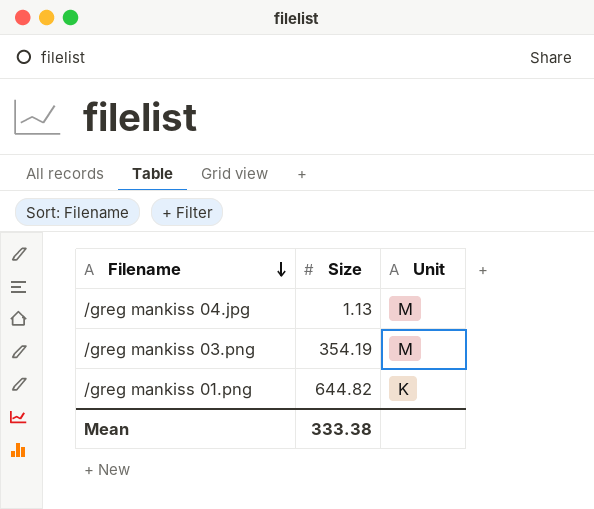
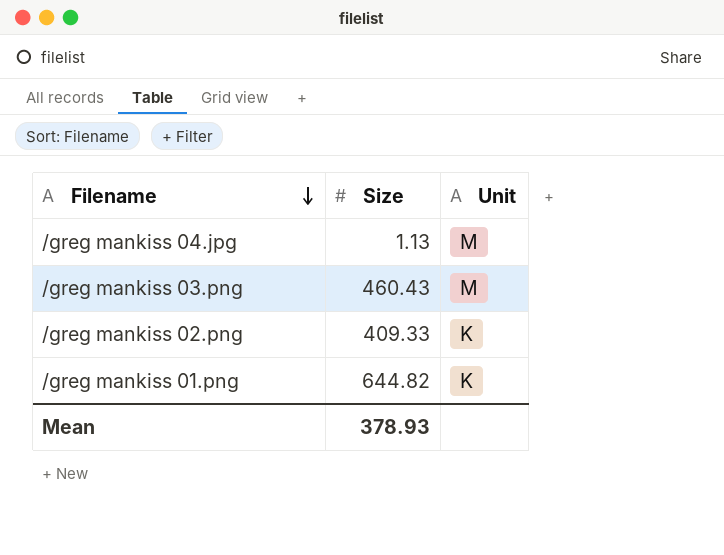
/greg mankiss 03.png | Size: 354.19 -> 460.43
row /greg mankiss 02.png: none -> 409.33 | K
Mean | Size: 333.38 -> 378.93

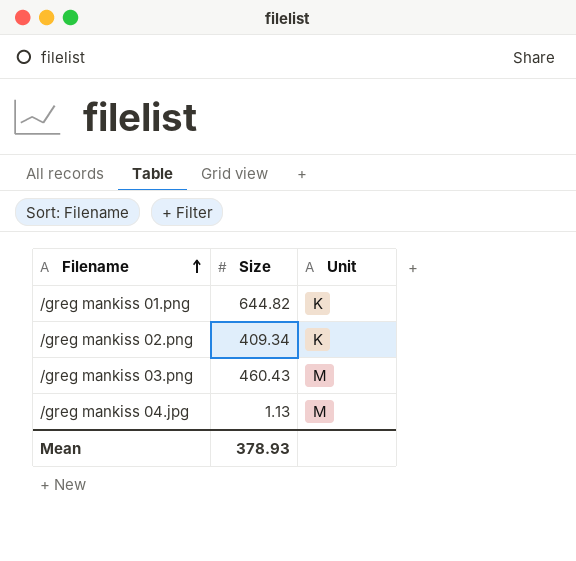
row order: Filename descending -> Filename ascending
/greg mankiss 02.png | Size: 409.33 -> 409.34

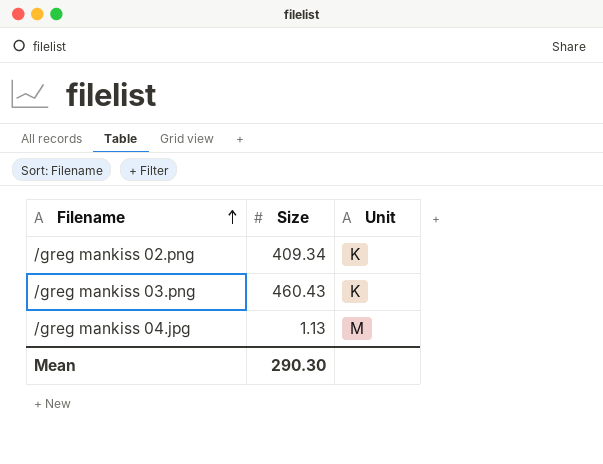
row /greg mankiss 01.png: 644.82 | K -> none
/greg mankiss 03.png | Unit: M -> K
Mean | Size: 378.93 -> 290.30

